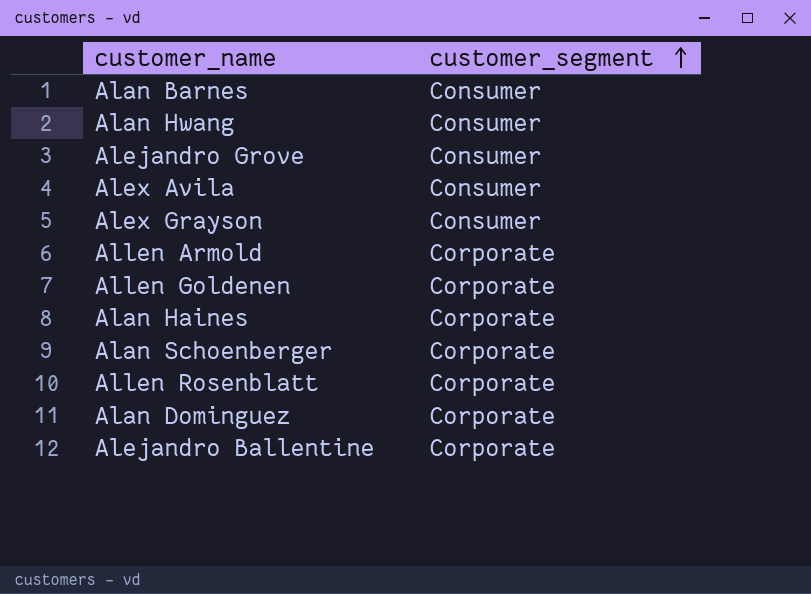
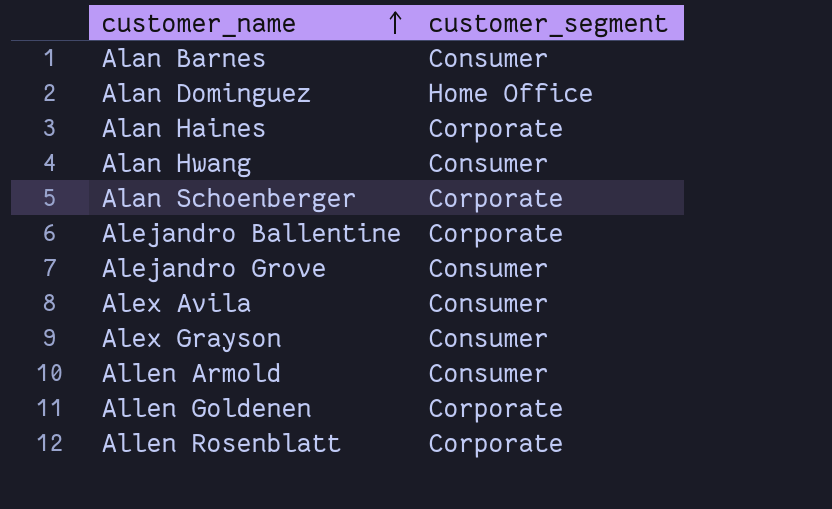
row order: customer_segment ascending -> customer_name ascending
Alan Dominguez | customer_segment: Corporate -> Home Office
Allen Armold | customer_segment: Corporate -> Consumer

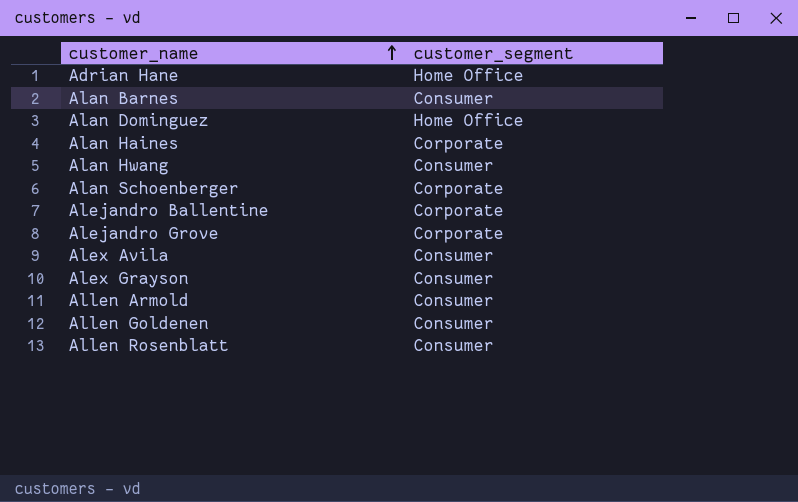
row Adrian Hane: none -> Home Office
Alejandro Grove | customer_segment: Consumer -> Corporate
Allen Goldenen | customer_segment: Corporate -> Consumer
Allen Rosenblatt | customer_segment: Corporate -> Consumer

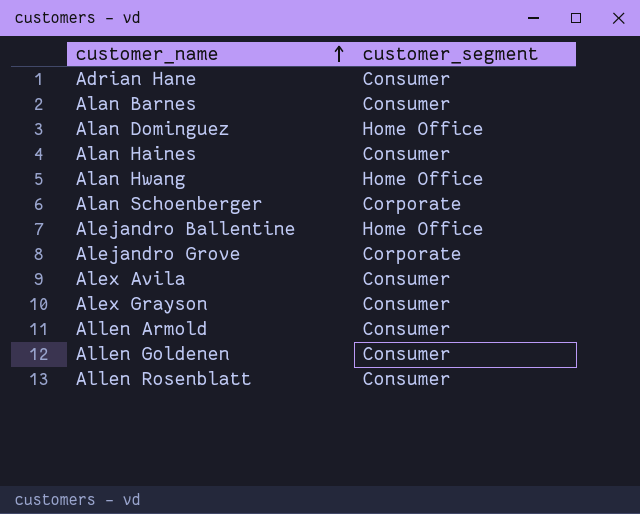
Adrian Hane | customer_segment: Home Office -> Consumer
Alan Haines | customer_segment: Corporate -> Consumer
Alan Hwang | customer_segment: Consumer -> Home Office
Alejandro Ballentine | customer_segment: Corporate -> Home Office

